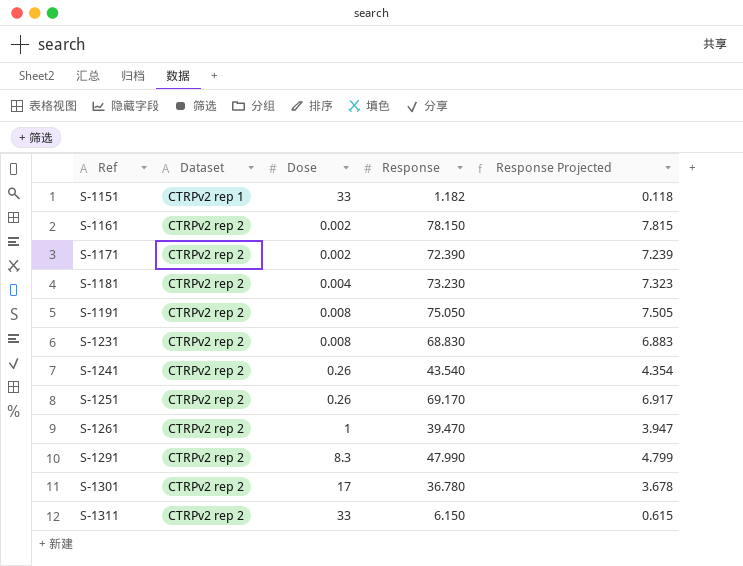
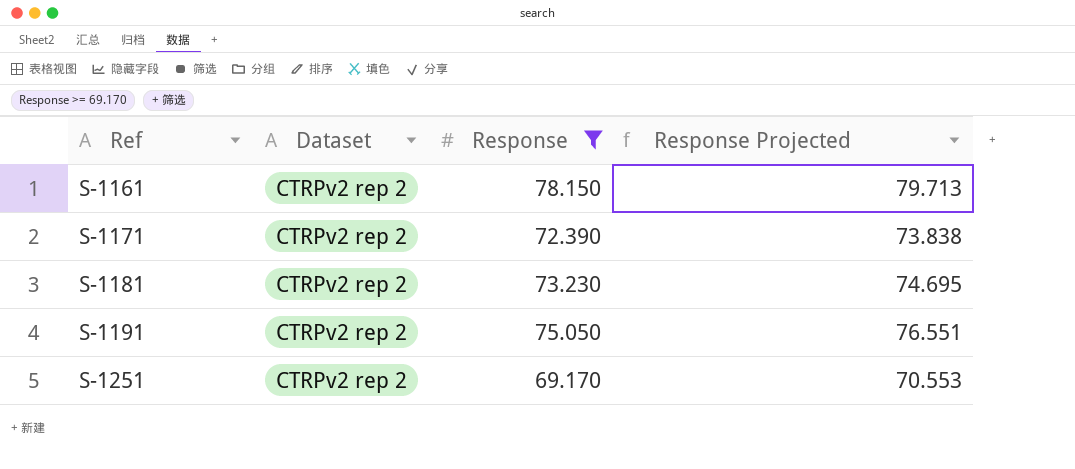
filter: none -> Response >= 69.170
column Dose | position: 3 -> none
column Response Projected | formula: [Response] * 0.1 -> [Response] * 1.02

